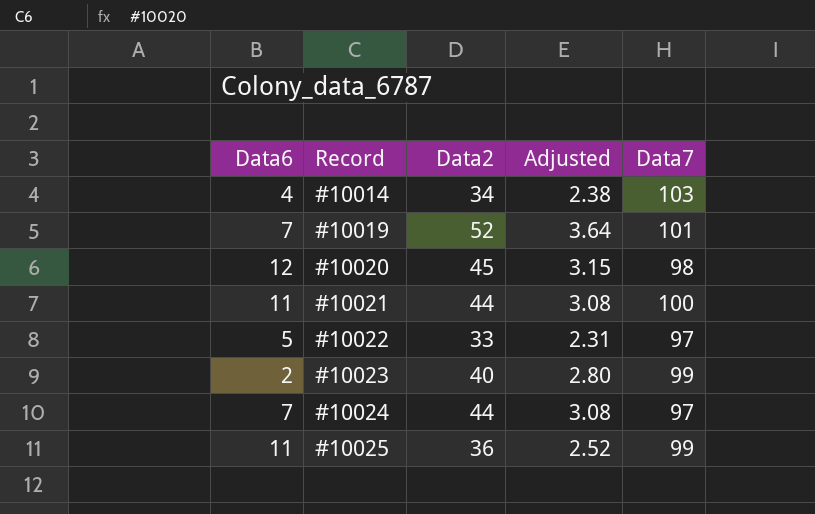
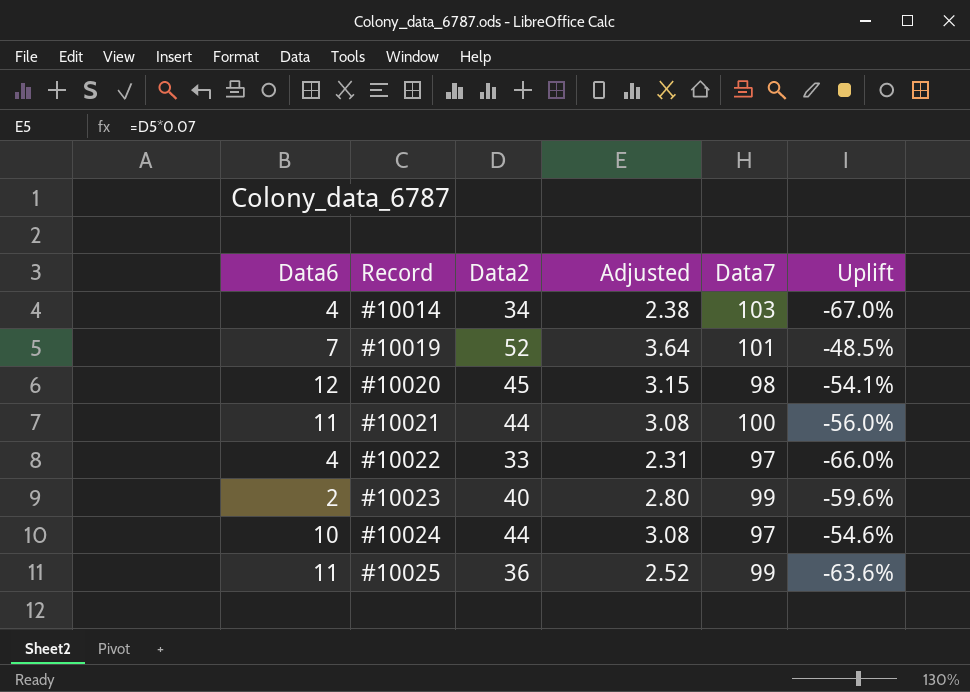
column Uplift | formula: none -> ([Data2] - [Data7]) / [Data7]
#10022 | Data6: 5 -> 4
#10024 | Data6: 7 -> 10

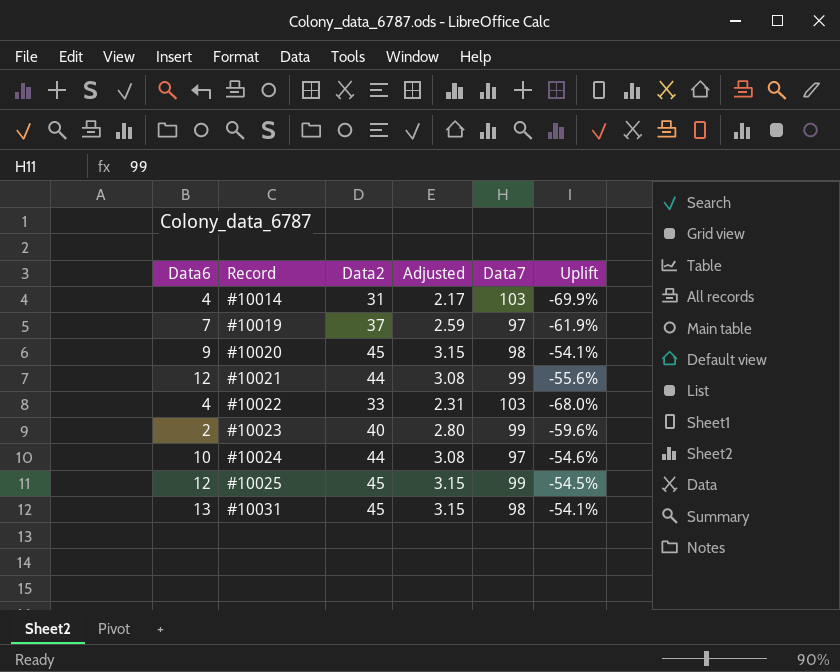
#10014 | Data2: 34 -> 31
#10014 | Adjusted: 2.38 -> 2.17
#10014 | Uplift: -67.0% -> -69.9%
#10019 | Data2: 52 -> 37
#10019 | Adjusted: 3.64 -> 2.59
#10019 | Data7: 101 -> 97
#10019 | Uplift: -48.5% -> -61.9%
#10020 | Data6: 12 -> 9
#10021 | Data6: 11 -> 12
#10021 | Data7: 100 -> 99
#10021 | Uplift: -56.0% -> -55.6%
#10022 | Data7: 97 -> 103
#10022 | Uplift: -66.0% -> -68.0%
#10025 | Data6: 11 -> 12
#10025 | Data2: 36 -> 45
#10025 | Adjusted: 2.52 -> 3.15
#10025 | Uplift: -63.6% -> -54.5%
row #10031: none -> 13 | 45 | 3.15 | 98 | -54.1%

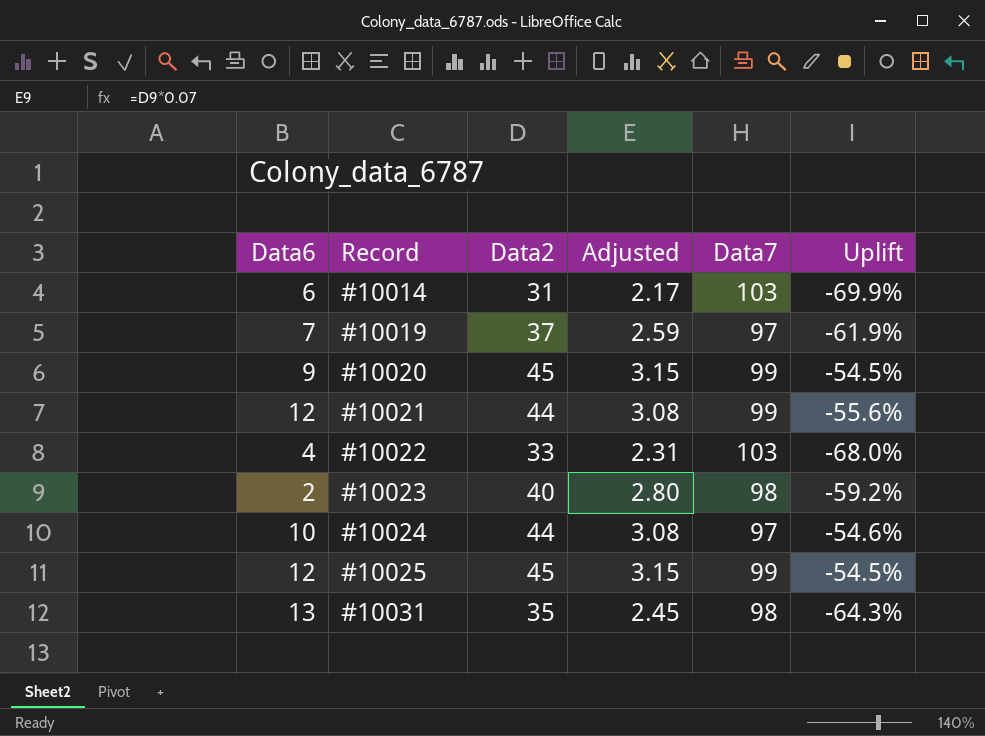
#10014 | Data6: 4 -> 6
#10020 | Data7: 98 -> 99
#10020 | Uplift: -54.1% -> -54.5%
#10023 | Data7: 99 -> 98
#10023 | Uplift: -59.6% -> -59.2%
#10031 | Data2: 45 -> 35
#10031 | Adjusted: 3.15 -> 2.45
#10031 | Uplift: -54.1% -> -64.3%

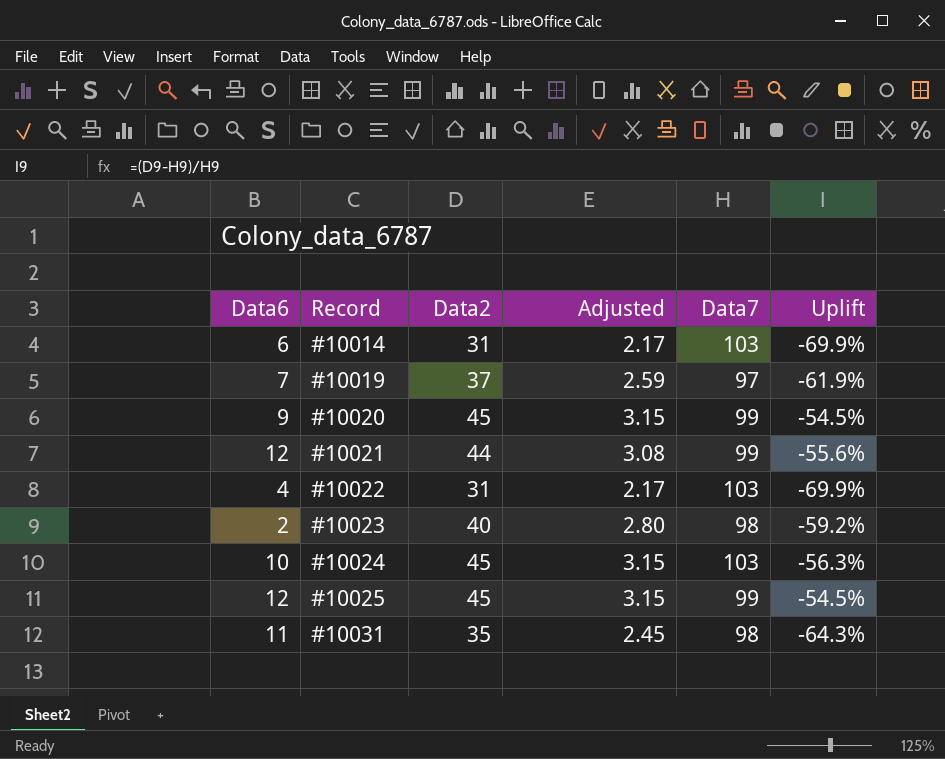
#10022 | Data2: 33 -> 31
#10022 | Adjusted: 2.31 -> 2.17
#10022 | Uplift: -68.0% -> -69.9%
#10024 | Data2: 44 -> 45
#10024 | Adjusted: 3.08 -> 3.15
#10024 | Data7: 97 -> 103
#10024 | Uplift: -54.6% -> -56.3%
#10031 | Data6: 13 -> 11

